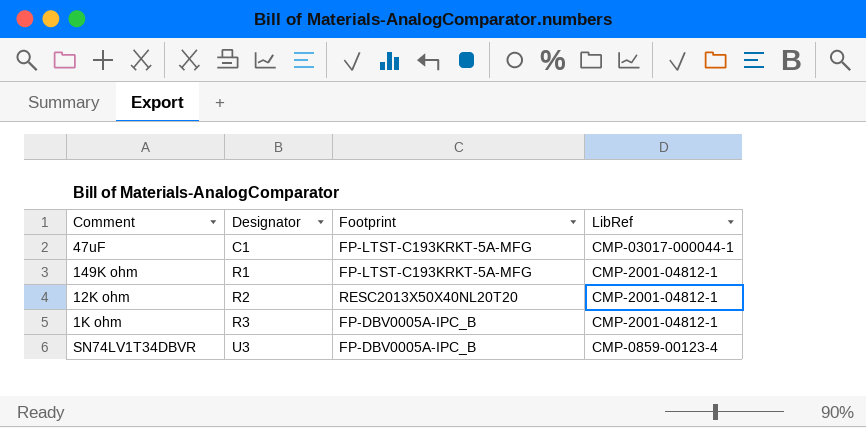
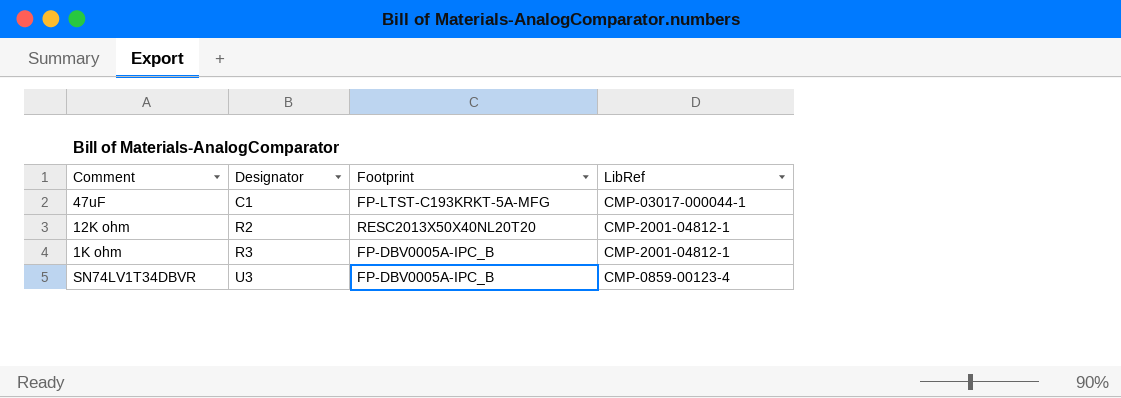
row 149K ohm: R1 | FP-LTST-C193KRKT-5A-MFG | CMP-2001-04812-1 -> none

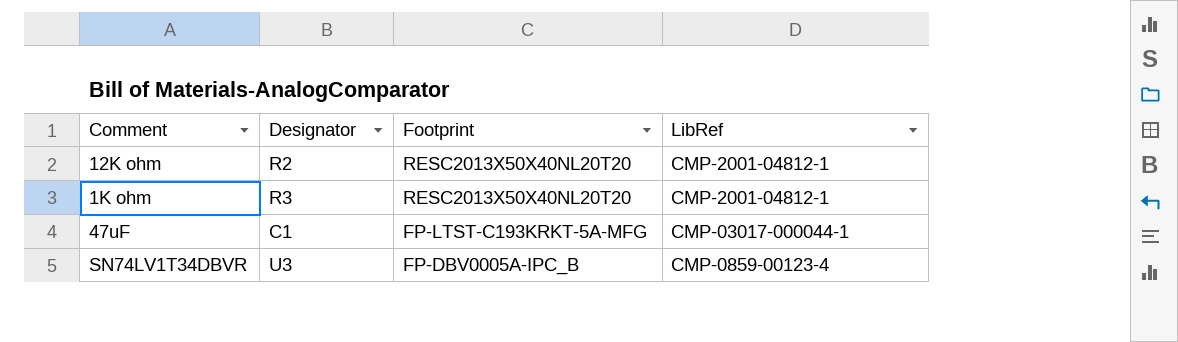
row order: Designator ascending -> Footprint descending
1K ohm | Footprint: FP-DBV0005A-IPC_B -> RESC2013X50X40NL20T20

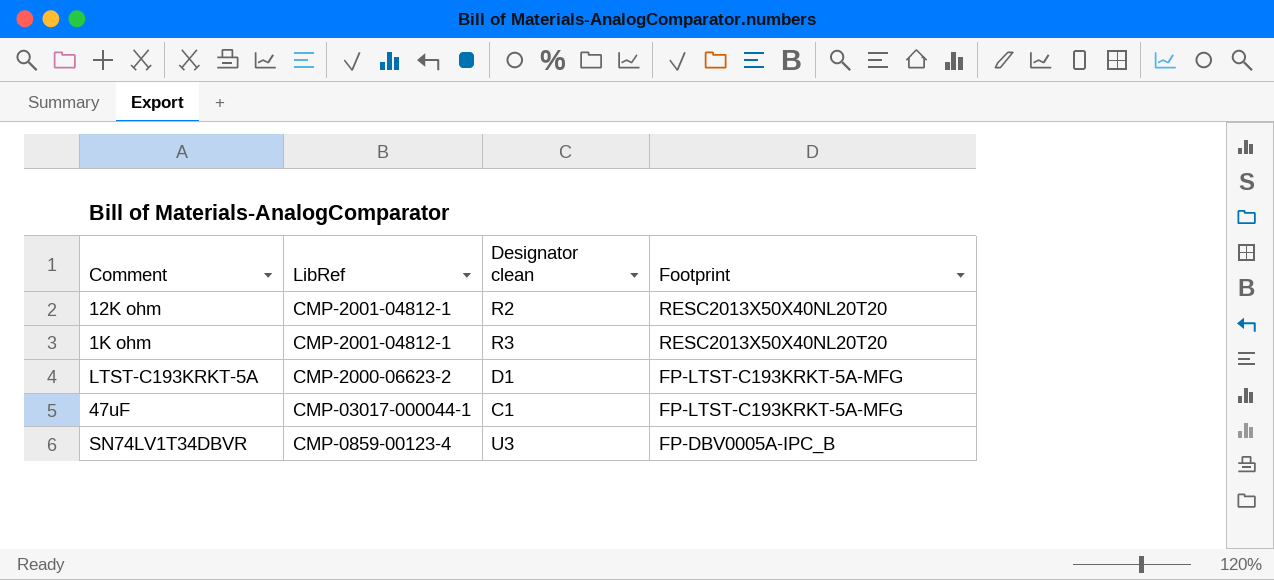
column LibRef | position: 4 -> 2
column name: Designator -> Designator clean
row LTST-C193KRKT-5A: none -> CMP-2000-06623-2 | D1 | FP-LTST-C193KRKT-5A-MFG

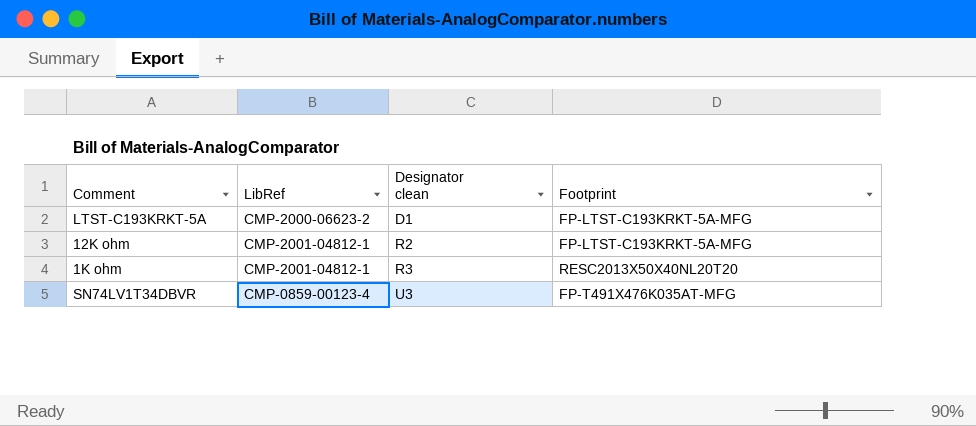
row order: Footprint descending -> Designator clean ascending
row 47uF: CMP-03017-000044-1 | C1 | FP-LTST-C193KRKT-5A-MFG -> none
12K ohm | Footprint: RESC2013X50X40NL20T20 -> FP-LTST-C193KRKT-5A-MFG
SN74LV1T34DBVR | Footprint: FP-DBV0005A-IPC_B -> FP-T491X476K035AT-MFG

